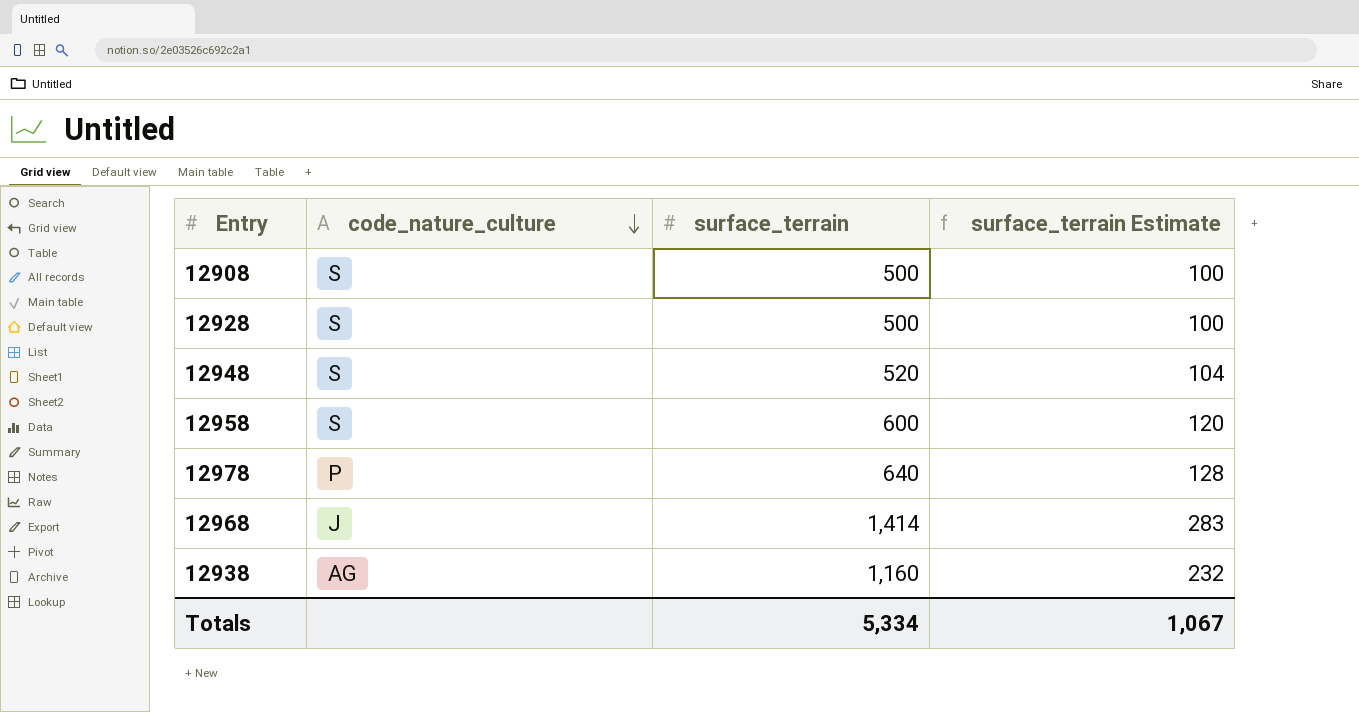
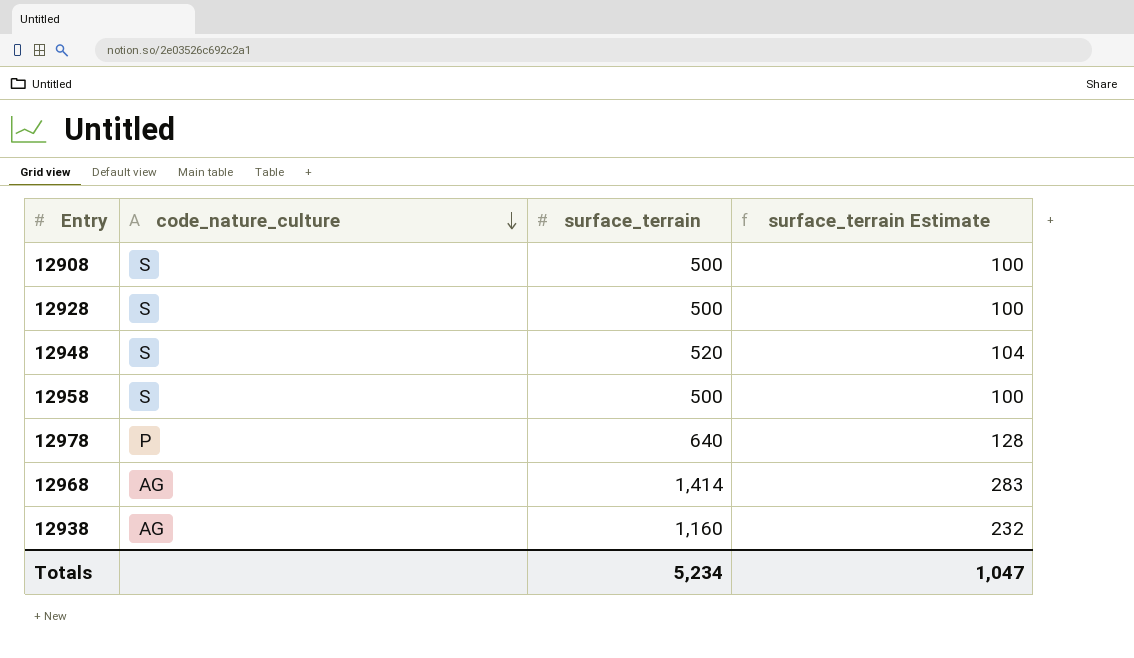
12958 | surface_terrain: 600 -> 500
12958 | surface_terrain Estimate: 120 -> 100
12968 | code_nature_culture: J -> AG
Totals | surface_terrain: 5,334 -> 5,234
Totals | surface_terrain Estimate: 1,067 -> 1,047

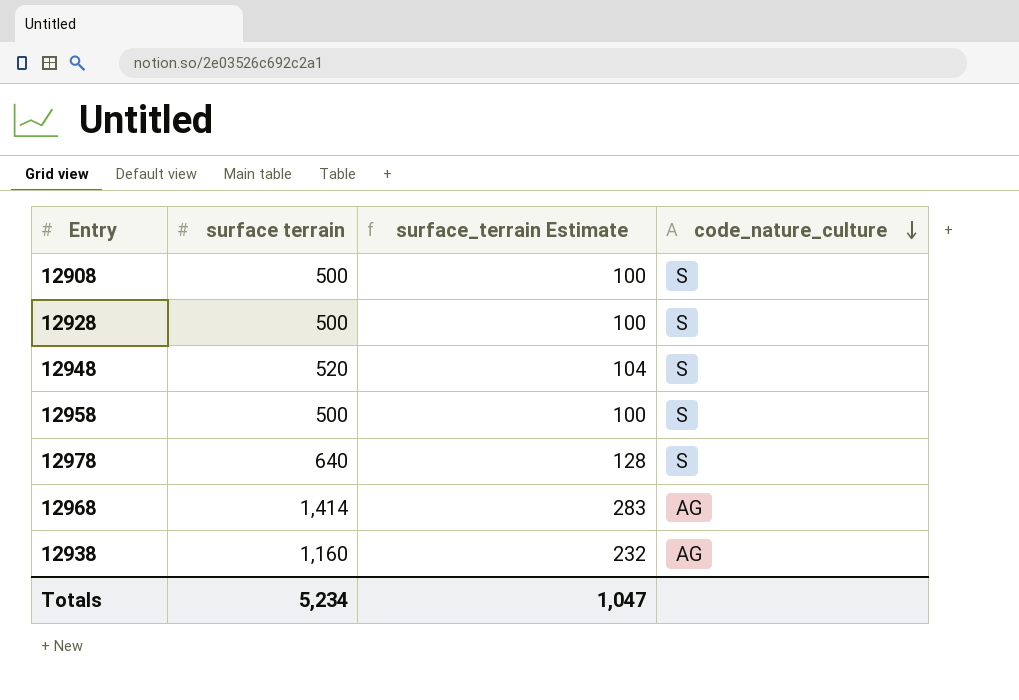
column name: surface_terrain -> surface terrain
column code_nature_culture | position: 2 -> 4
12978 | code_nature_culture: P -> S

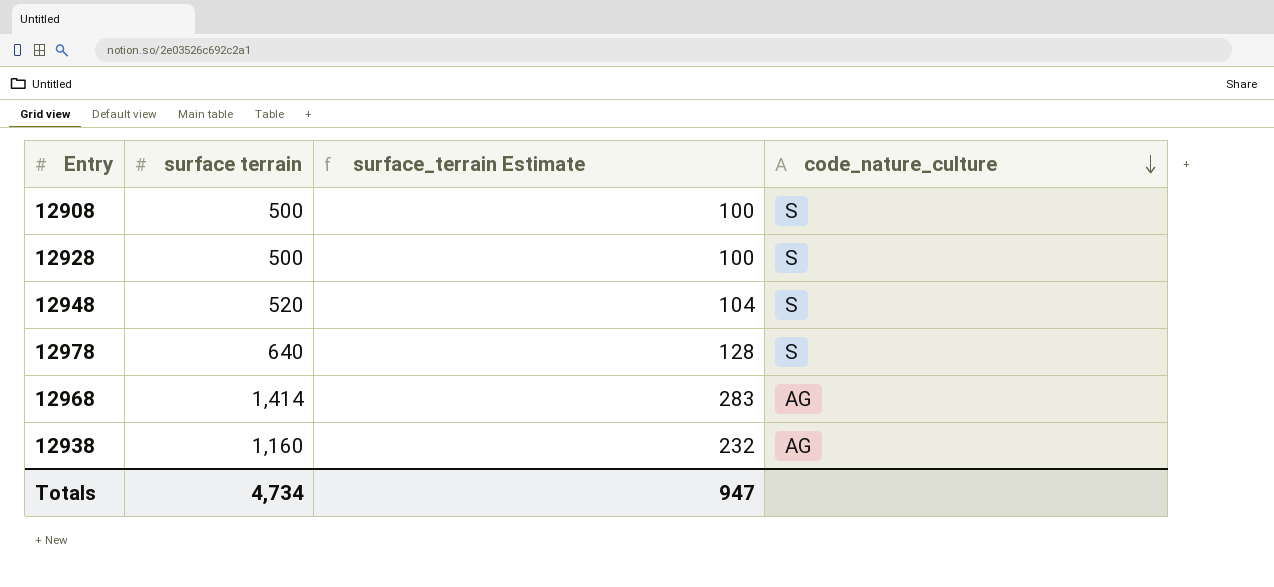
row 12958: 500 | 100 | S -> none
Totals | surface terrain: 5,234 -> 4,734
Totals | surface_terrain Estimate: 1,047 -> 947

